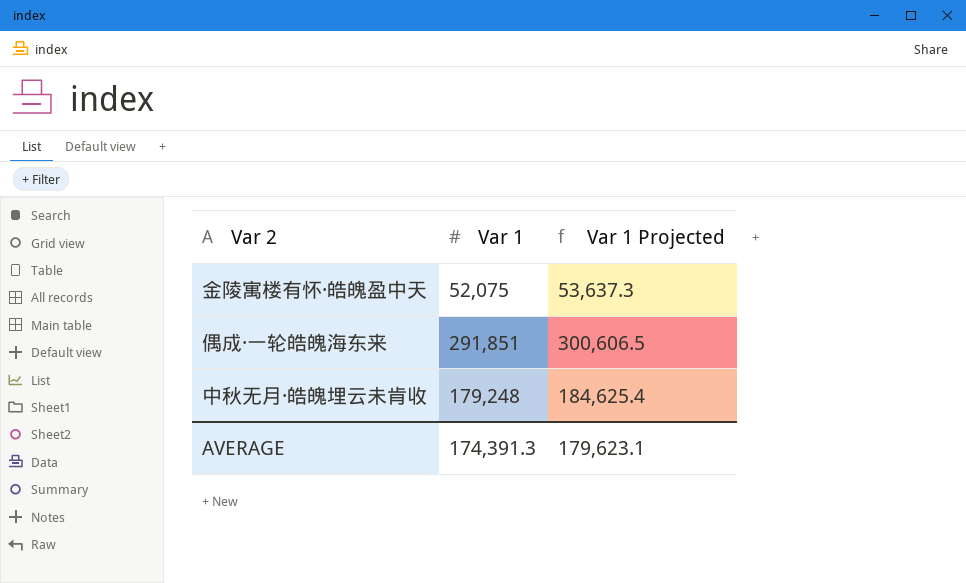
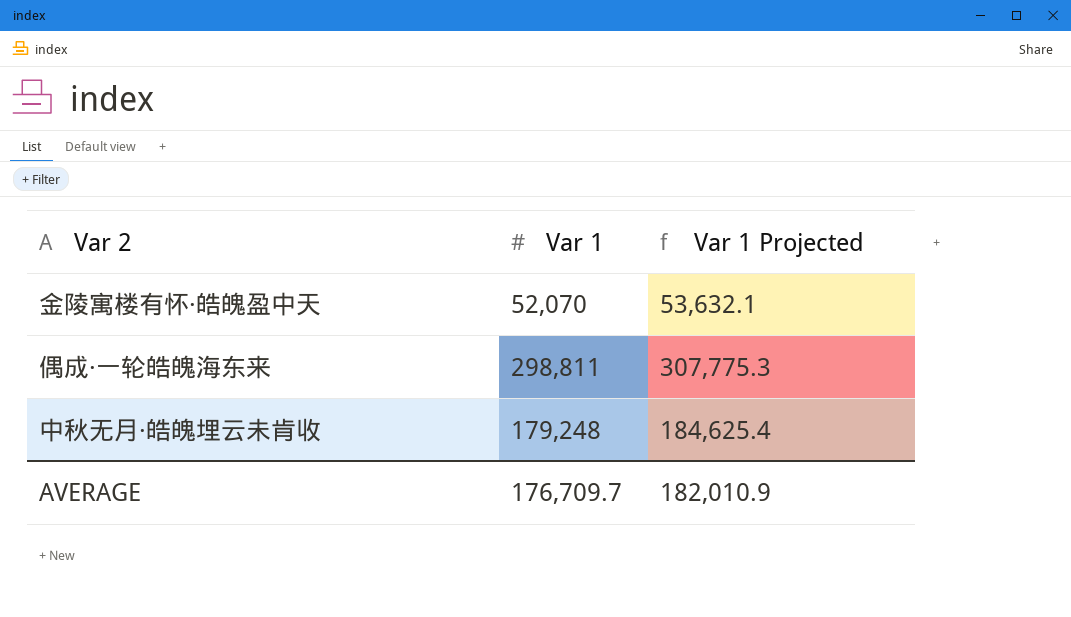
金陵寓楼有怀·皓魄盈中天 | Var 1: 52,075 -> 52,070
金陵寓楼有怀·皓魄盈中天 | Var 1 Projected: 53,637.3 -> 53,632.1
偶成·一轮皓魄海东来 | Var 1: 291,851 -> 298,811
偶成·一轮皓魄海东来 | Var 1 Projected: 300,606.5 -> 307,775.3
AVERAGE | Var 1: 174,391.3 -> 176,709.7
AVERAGE | Var 1 Projected: 179,623.1 -> 182,010.9

